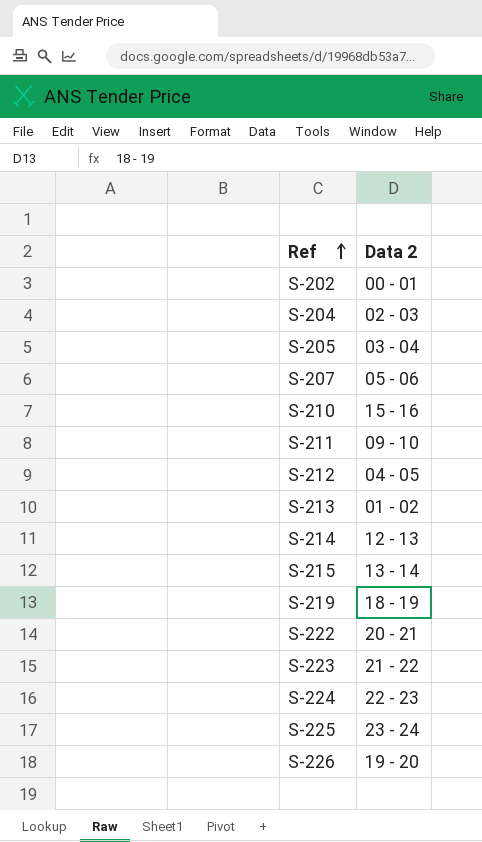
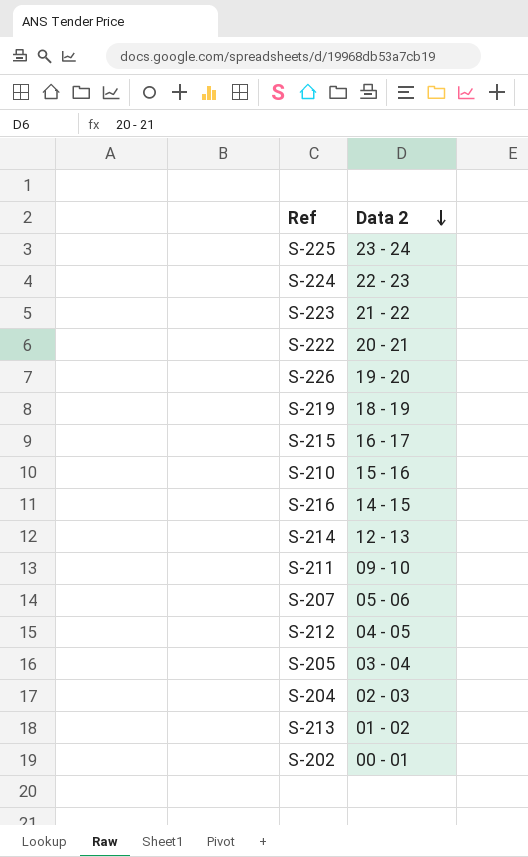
row order: Ref ascending -> Data 2 descending
S-215 | Data 2: 13 - 14 -> 16 - 17
row S-216: none -> 14 - 15

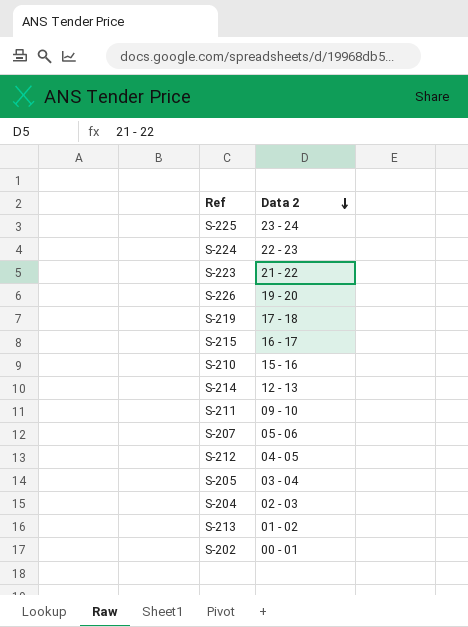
row S-222: 20 - 21 -> none
row S-216: 14 - 15 -> none
S-219 | Data 2: 18 - 19 -> 17 - 18

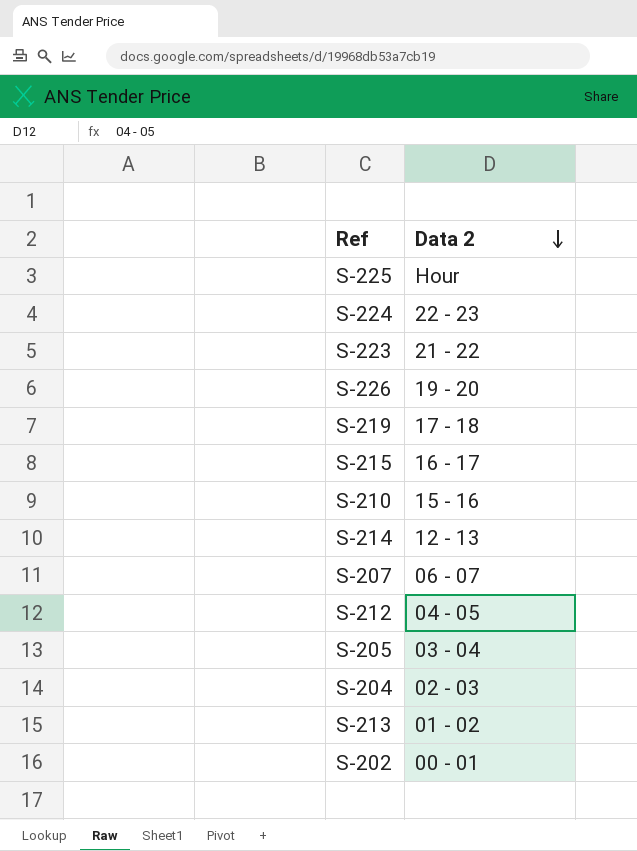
row S-211: 09 - 10 -> none
S-225 | Data 2: 23 - 24 -> Hour
S-207 | Data 2: 05 - 06 -> 06 - 07

